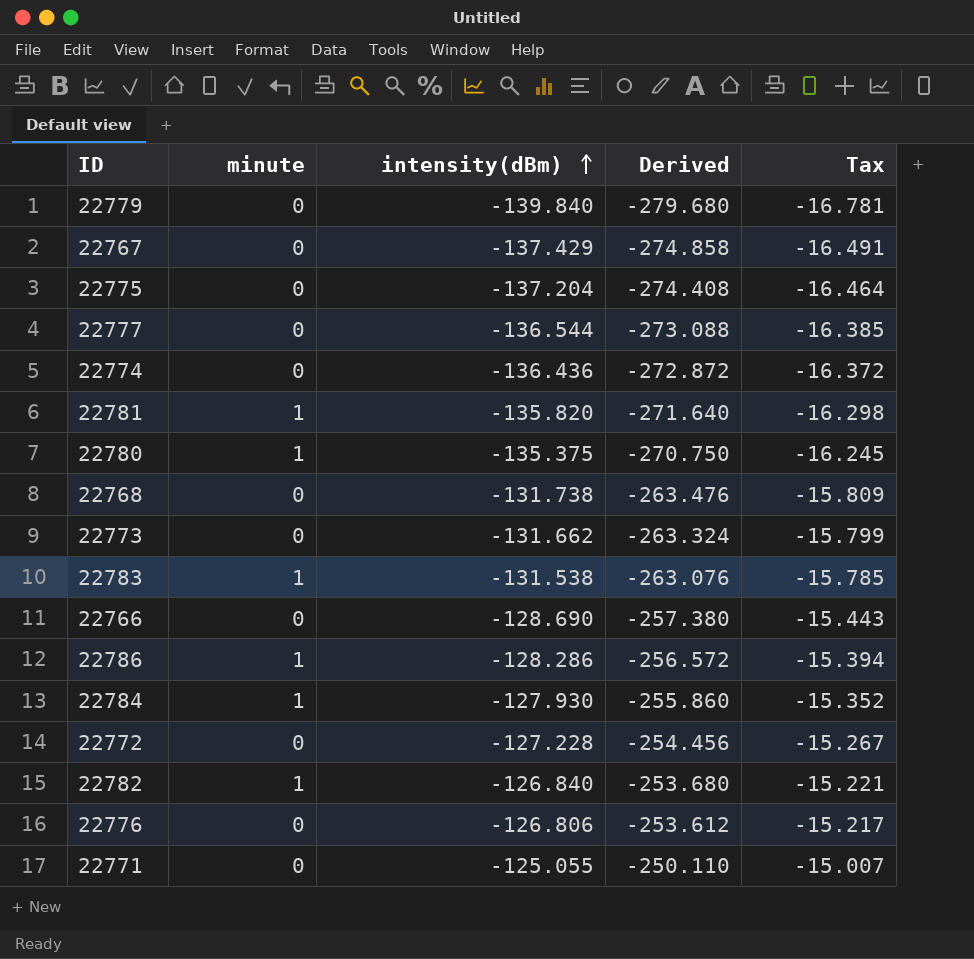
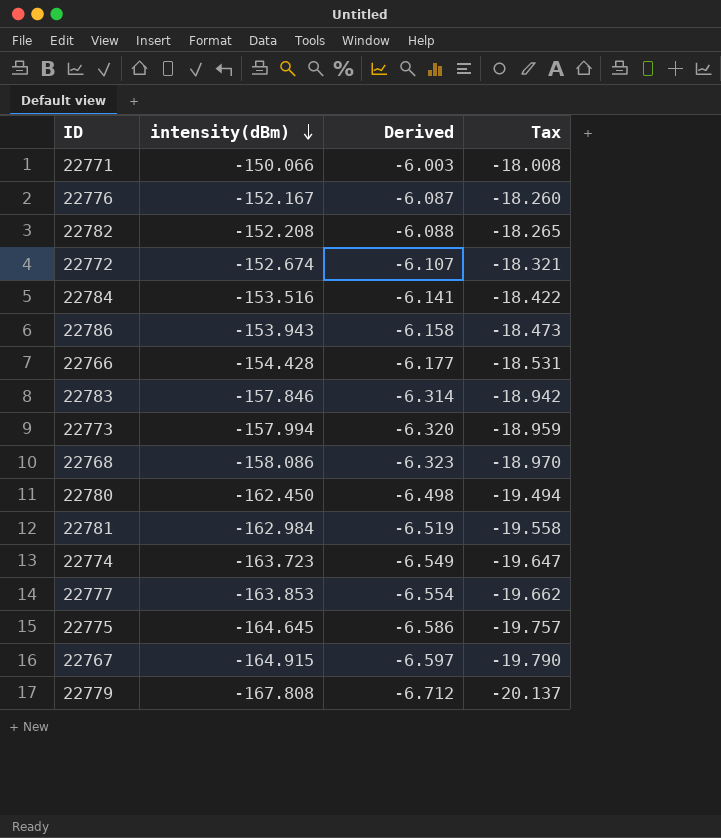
row order: intensity(dBm) ascending -> intensity(dBm) descending
column minute | position: 2 -> none
column Derived | formula: [intensity(dBm)] * 2 -> [intensity(dBm)] * 0.04
22771 | intensity(dBm): -125.055 -> -150.066
22771 | Tax: -15.007 -> -18.008
22776 | intensity(dBm): -126.806 -> -152.167
22776 | Tax: -15.217 -> -18.260
22782 | intensity(dBm): -126.840 -> -152.208
22782 | Tax: -15.221 -> -18.265
22772 | intensity(dBm): -127.228 -> -152.674
22772 | Tax: -15.267 -> -18.321
22784 | intensity(dBm): -127.930 -> -153.516
22784 | Tax: -15.352 -> -18.422
22786 | intensity(dBm): -128.286 -> -153.943
22786 | Tax: -15.394 -> -18.473
22766 | intensity(dBm): -128.690 -> -154.428
22766 | Tax: -15.443 -> -18.531
22783 | intensity(dBm): -131.538 -> -157.846
22783 | Tax: -15.785 -> -18.942
22773 | intensity(dBm): -131.662 -> -157.994
22773 | Tax: -15.799 -> -18.959
22768 | intensity(dBm): -131.738 -> -158.086
22768 | Tax: -15.809 -> -18.970
22780 | intensity(dBm): -135.375 -> -162.450
22780 | Tax: -16.245 -> -19.494
22781 | intensity(dBm): -135.820 -> -162.984
22781 | Tax: -16.298 -> -19.558
22774 | intensity(dBm): -136.436 -> -163.723
22774 | Tax: -16.372 -> -19.647
22777 | intensity(dBm): -136.544 -> -163.853
22777 | Tax: -16.385 -> -19.662
22775 | intensity(dBm): -137.204 -> -164.645
22775 | Tax: -16.464 -> -19.757
22767 | intensity(dBm): -137.429 -> -164.915
22767 | Tax: -16.491 -> -19.790
22779 | intensity(dBm): -139.840 -> -167.808
22779 | Tax: -16.781 -> -20.137

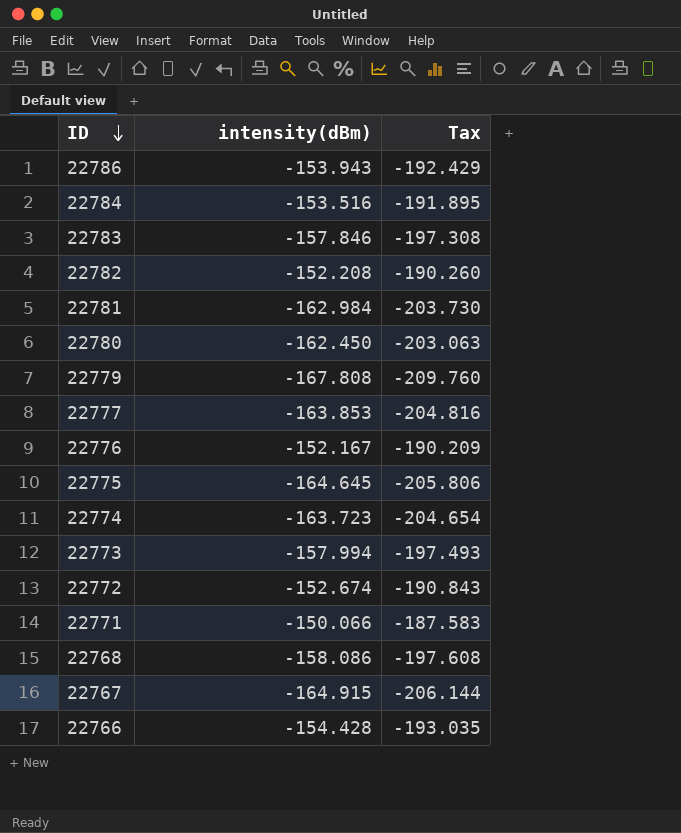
row order: intensity(dBm) descending -> ID descending
column Derived | formula: [intensity(dBm)] * 0.04 -> none
column Tax | formula: [intensity(dBm)] * 0.12 -> [intensity(dBm)] * 1.25

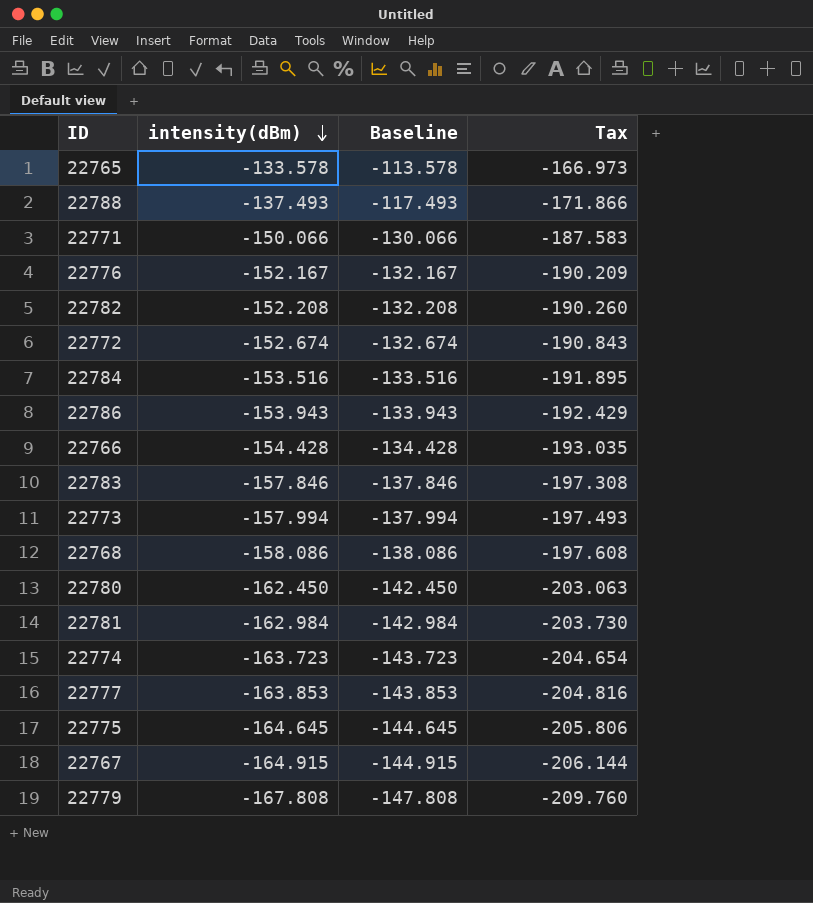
row order: ID descending -> intensity(dBm) descending
column Baseline | formula: none -> [intensity(dBm)] + 20
row 22765: none -> -133.578 | -113.578 | -166.973
row 22788: none -> -137.493 | -117.493 | -171.866

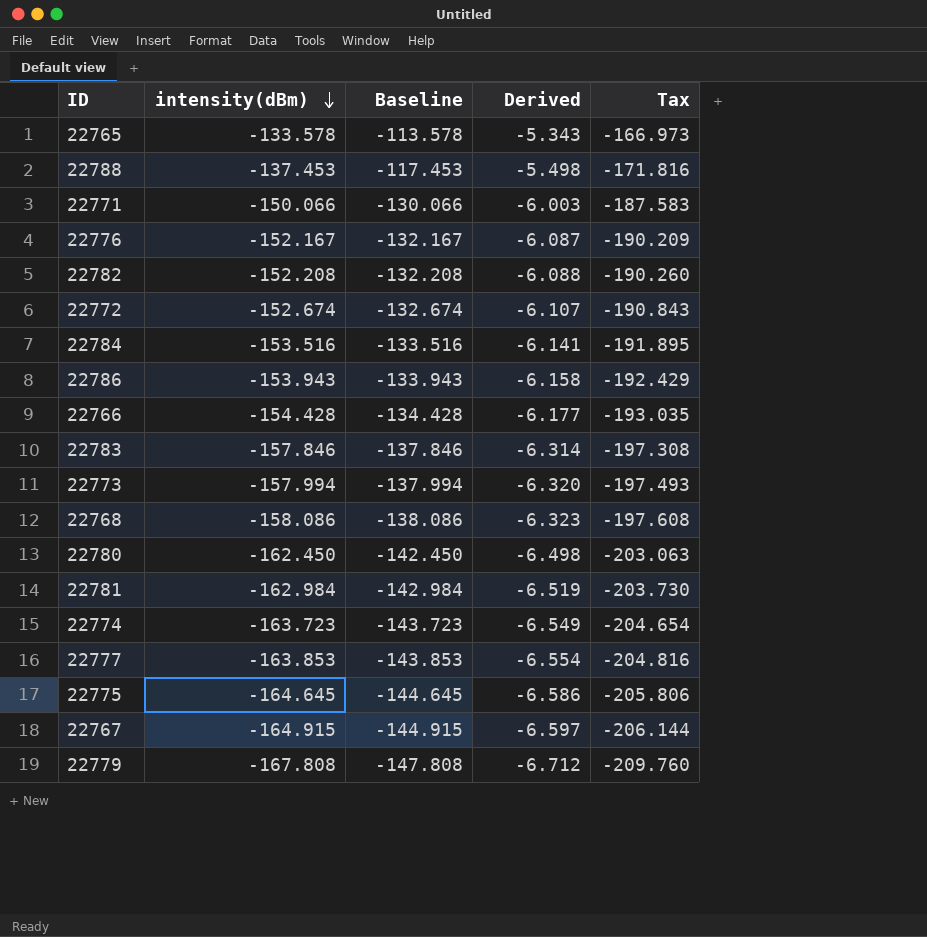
column Derived | formula: none -> [intensity(dBm)] * 0.04
22788 | intensity(dBm): -137.493 -> -137.453
22788 | Baseline: -117.493 -> -117.453
22788 | Tax: -171.866 -> -171.816

